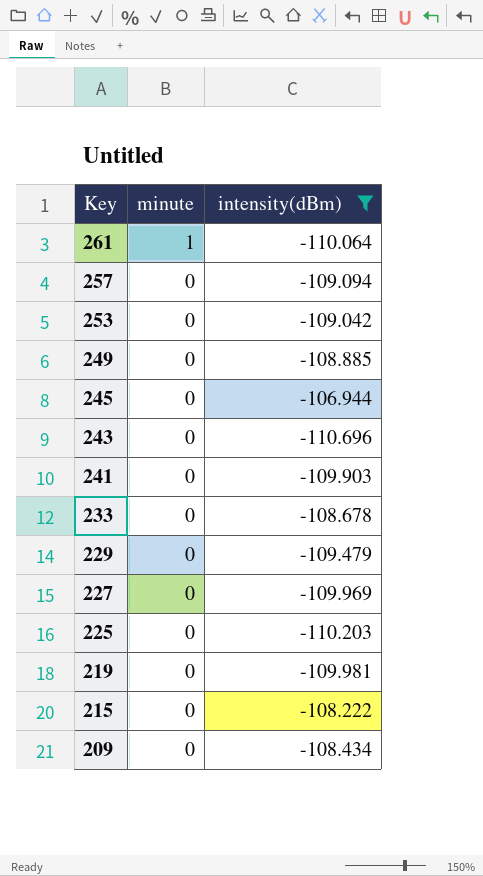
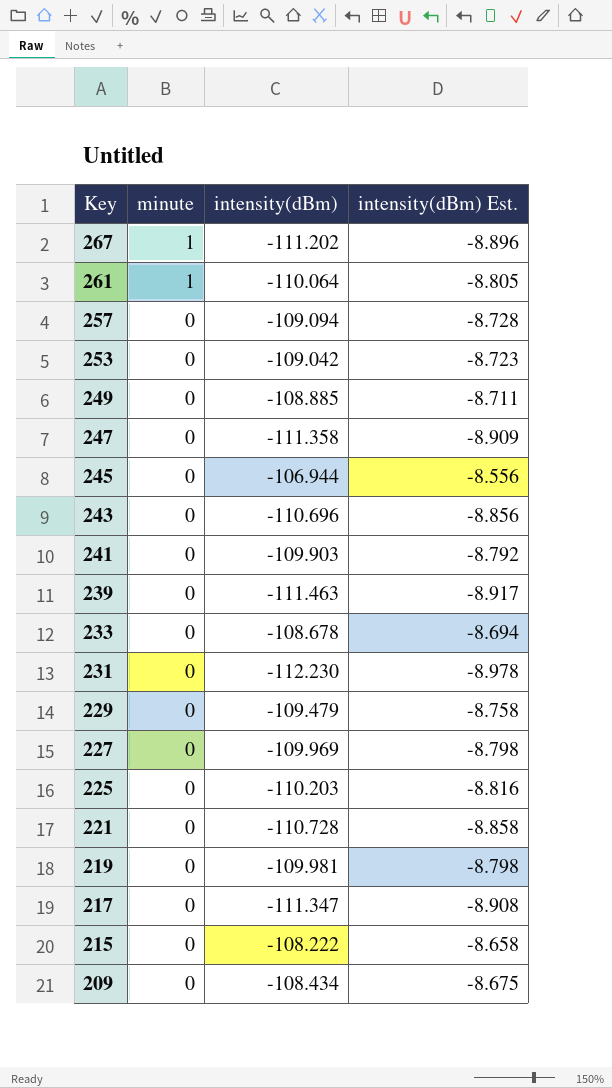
filter: intensity(dBm) >= -110.696 -> none
column intensity(dBm) Est. | formula: none -> [intensity(dBm)] * 0.08

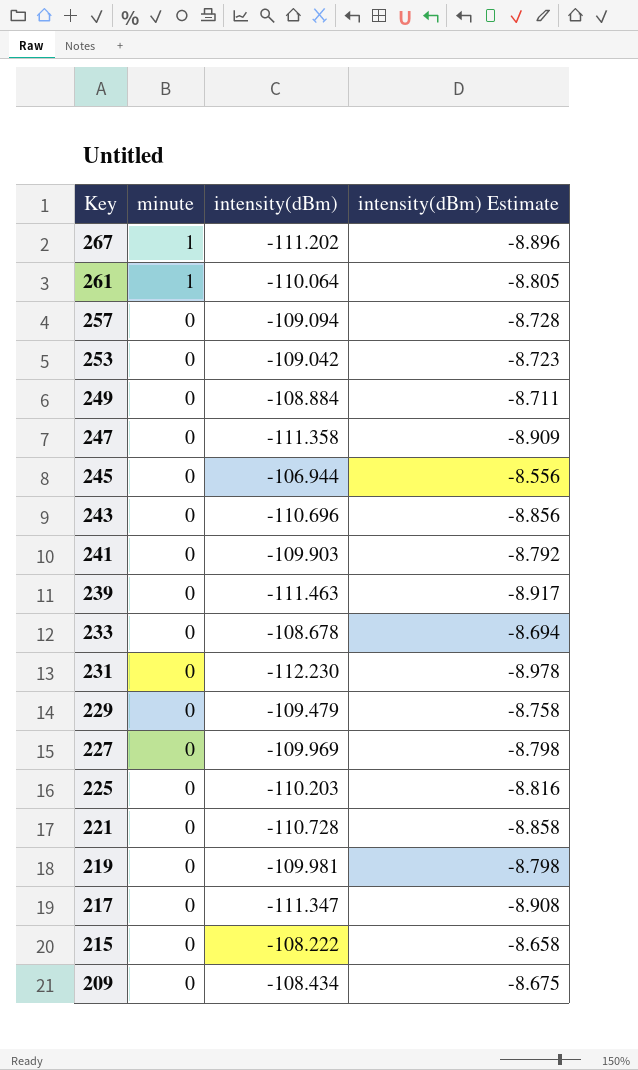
column name: intensity(dBm) Est. -> intensity(dBm) Estimate
249 | intensity(dBm): -108.885 -> -108.884

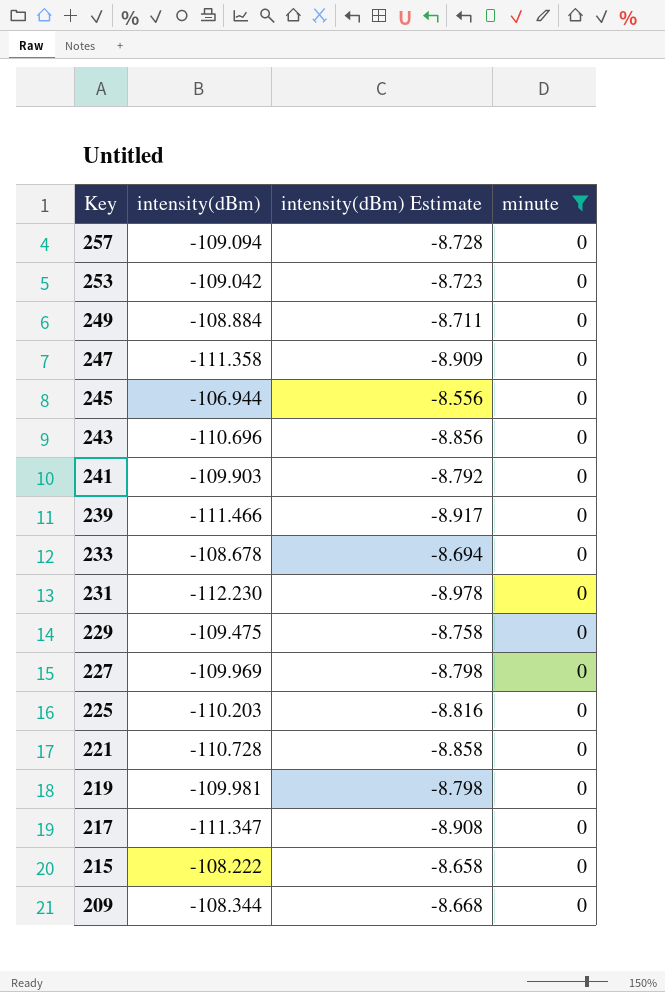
filter: none -> minute = 0
column minute | position: 2 -> 4
239 | intensity(dBm): -111.463 -> -111.466
229 | intensity(dBm): -109.479 -> -109.475
209 | intensity(dBm): -108.434 -> -108.344
209 | intensity(dBm) Estimate: -8.675 -> -8.668

